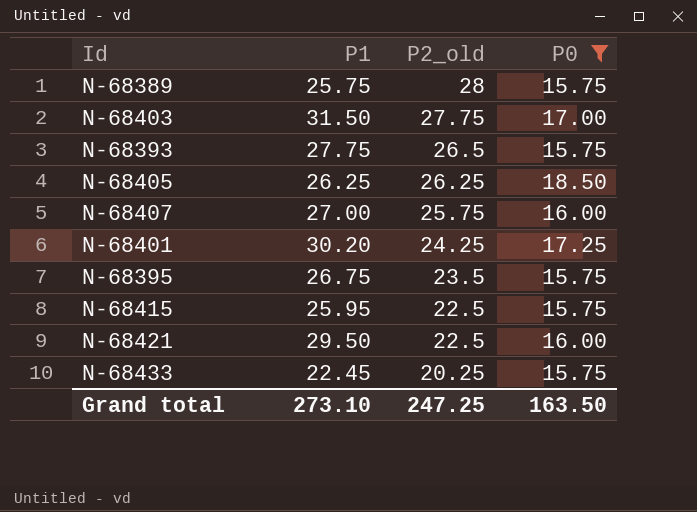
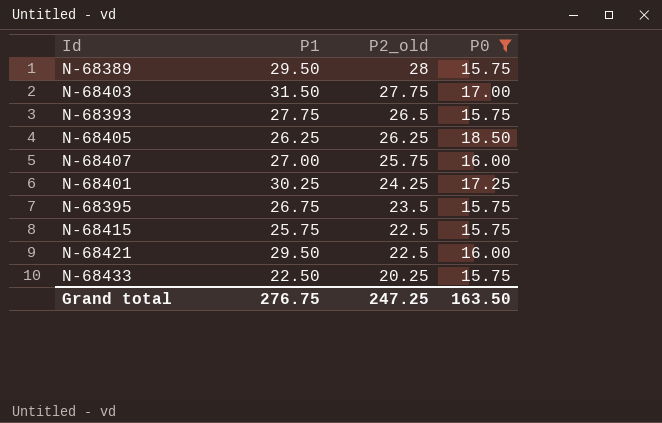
N-68389 | P1: 25.75 -> 29.50
N-68401 | P1: 30.20 -> 30.25
N-68415 | P1: 25.95 -> 25.75
N-68433 | P1: 22.45 -> 22.50
Grand total | P1: 273.10 -> 276.75

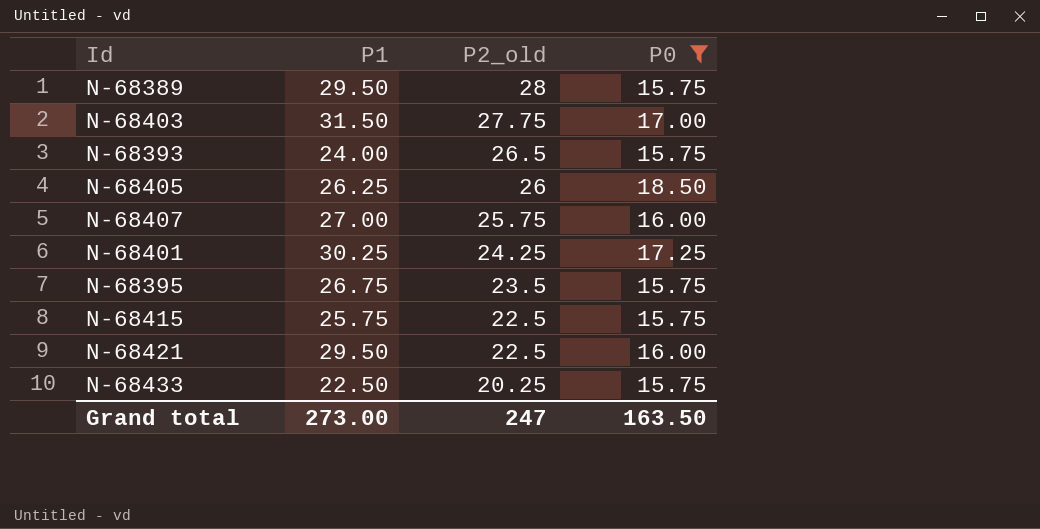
N-68393 | P1: 27.75 -> 24.00
N-68405 | P2_old: 26.25 -> 26
Grand total | P1: 276.75 -> 273.00
Grand total | P2_old: 247.25 -> 247

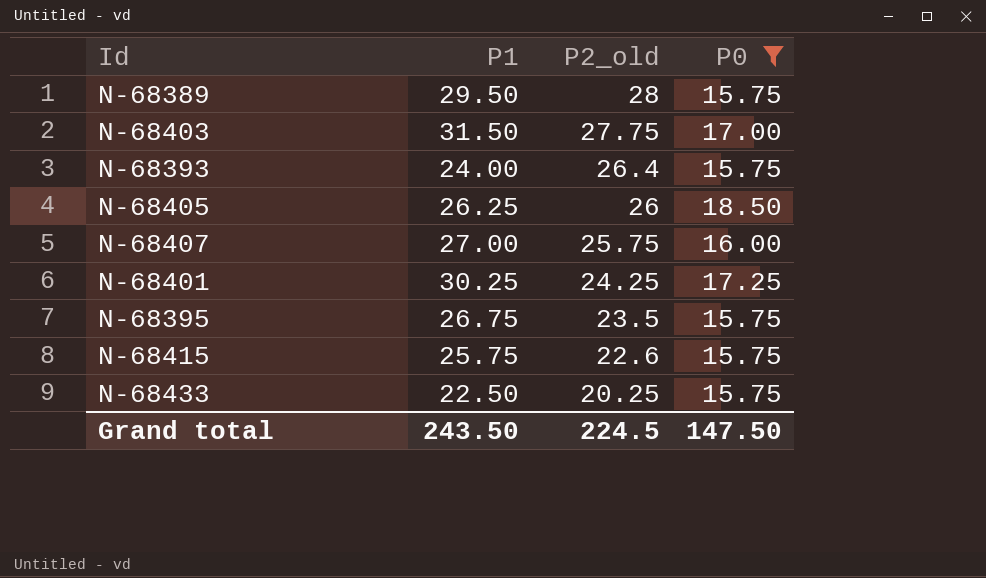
row N-68421: 29.50 | 22.5 | 16.00 -> none
N-68393 | P2_old: 26.5 -> 26.4
N-68415 | P2_old: 22.5 -> 22.6
Grand total | P1: 273.00 -> 243.50
Grand total | P2_old: 247 -> 224.5
Grand total | P0: 163.50 -> 147.50

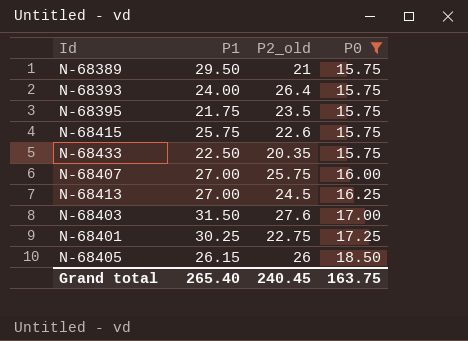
row order: P2_old descending -> P0 ascending
N-68389 | P2_old: 28 -> 21
N-68395 | P1: 26.75 -> 21.75
N-68433 | P2_old: 20.25 -> 20.35
row N-68413: none -> 27.00 | 24.5 | 16.25
N-68403 | P2_old: 27.75 -> 27.6
N-68401 | P2_old: 24.25 -> 22.75
N-68405 | P1: 26.25 -> 26.15
Grand total | P1: 243.50 -> 265.40
Grand total | P2_old: 224.5 -> 240.45
Grand total | P0: 147.50 -> 163.75

